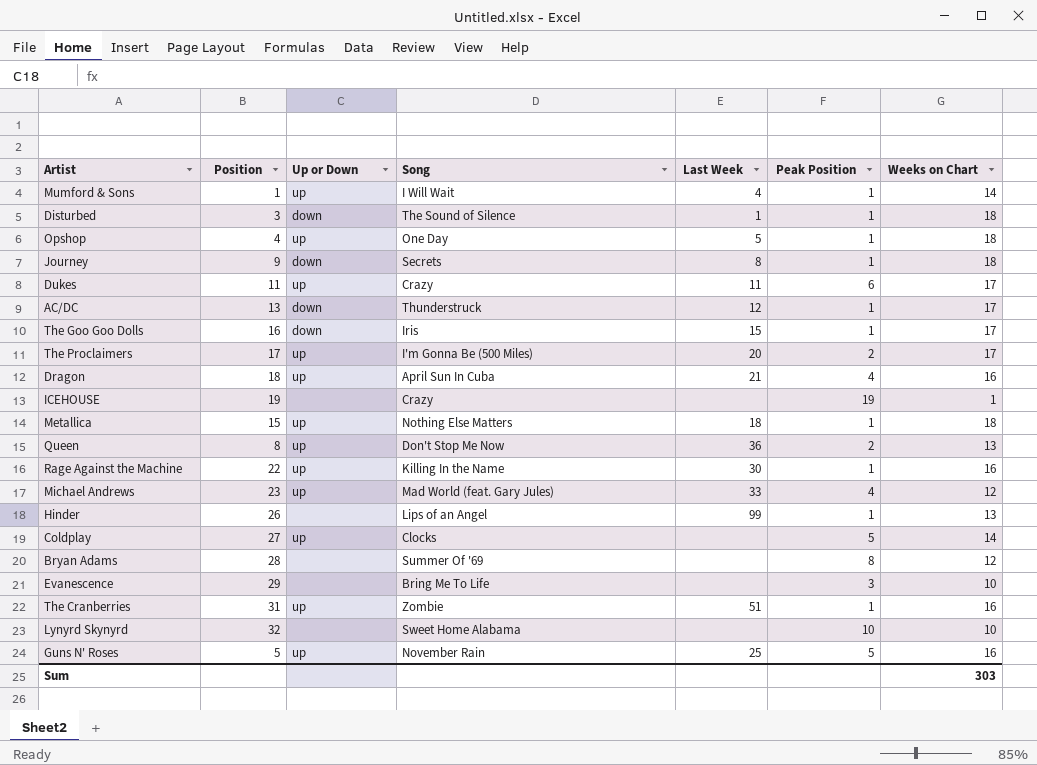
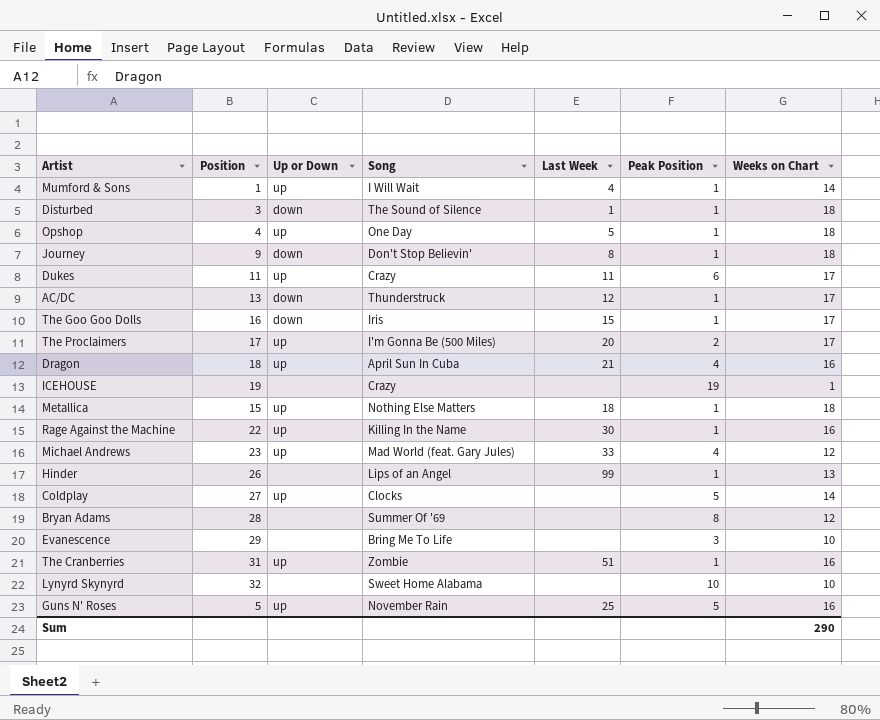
row Queen: 8 | up | Don't Stop Me Now | 36 | 2 | 13 -> none
Journey | Song: Secrets -> Don't Stop Believin'
Sum | Weeks on Chart: 303 -> 290

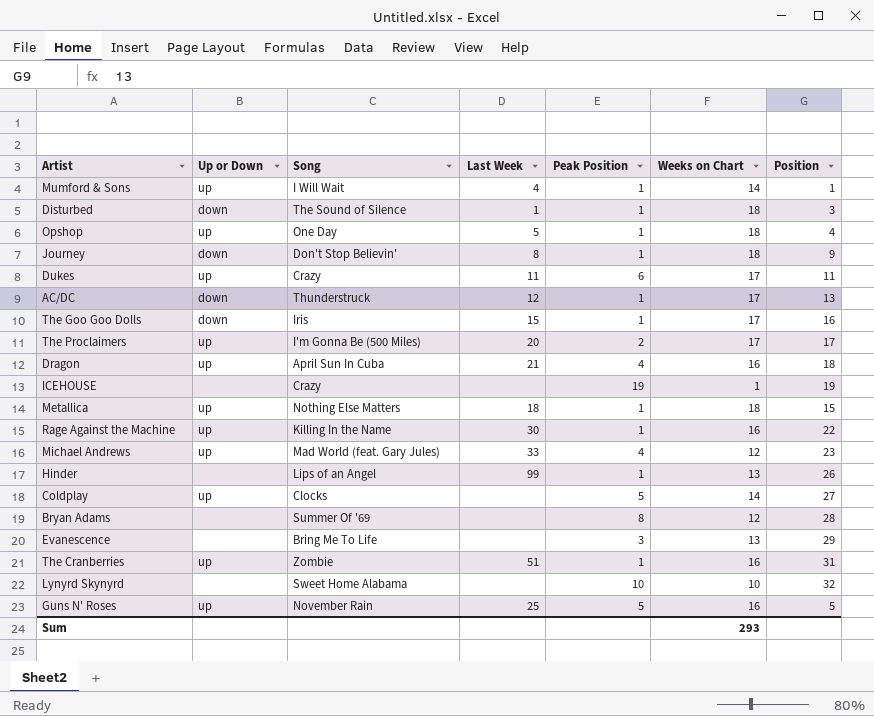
column Position | position: 2 -> 7
Evanescence | Weeks on Chart: 10 -> 13
Sum | Weeks on Chart: 290 -> 293

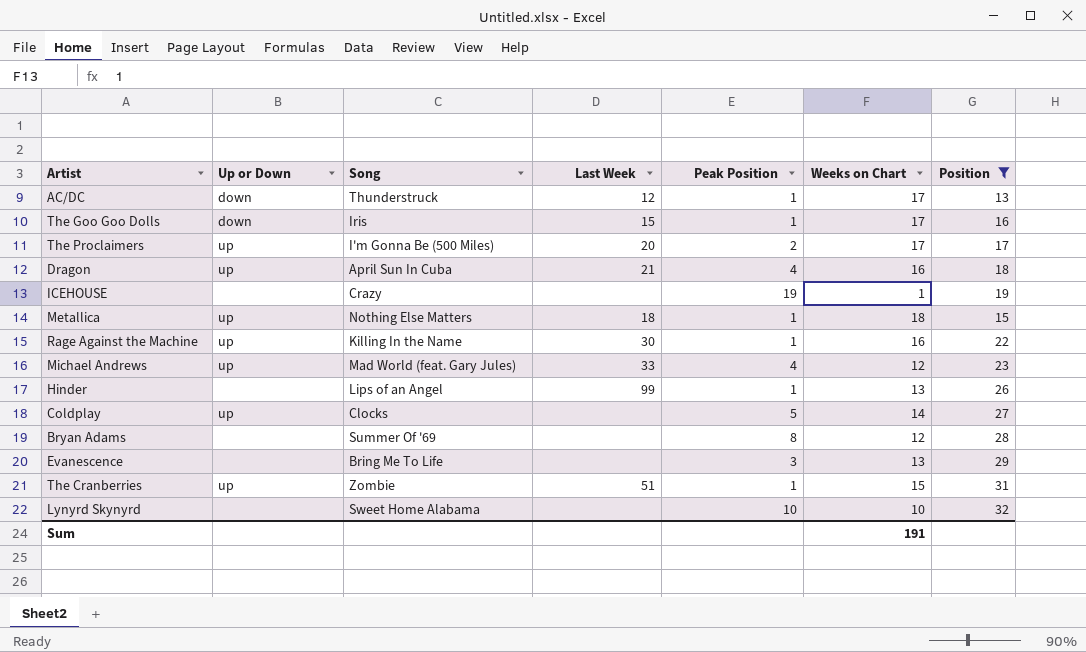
filter: none -> Position >= 13
The Cranberries | Weeks on Chart: 16 -> 15
Sum | Weeks on Chart: 293 -> 191

